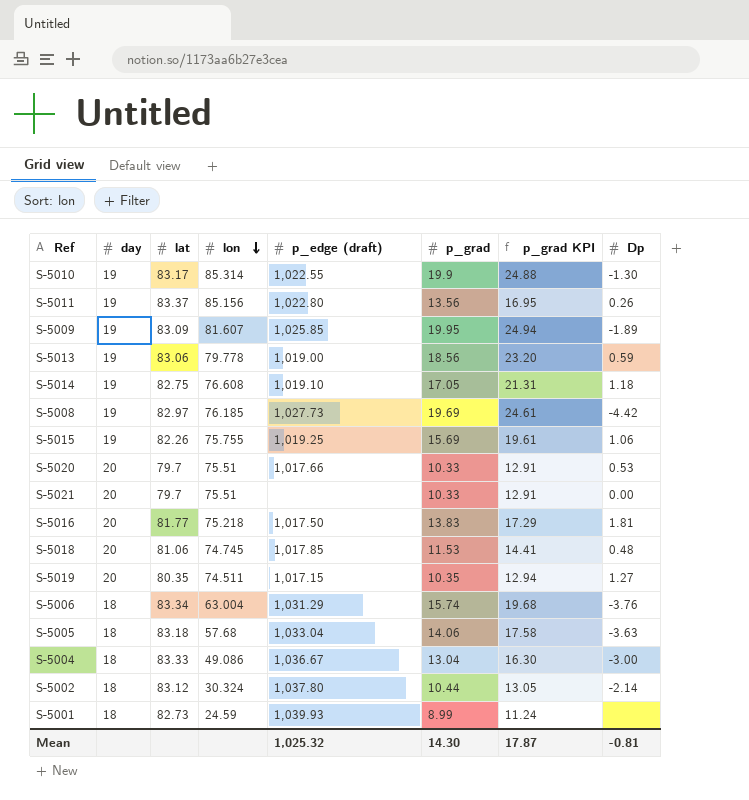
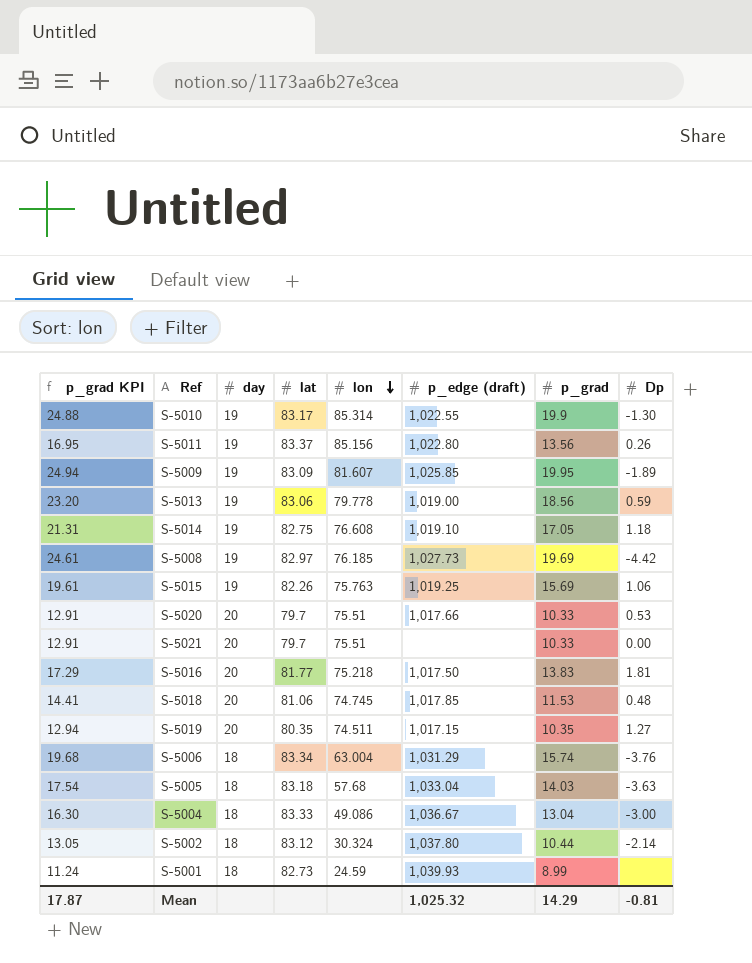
column p_grad KPI | position: 7 -> 1
S-5015 | lon: 75.755 -> 75.763
S-5005 | p_grad KPI: 17.58 -> 17.54
S-5005 | p_grad: 14.06 -> 14.03
Mean | p_grad: 14.30 -> 14.29

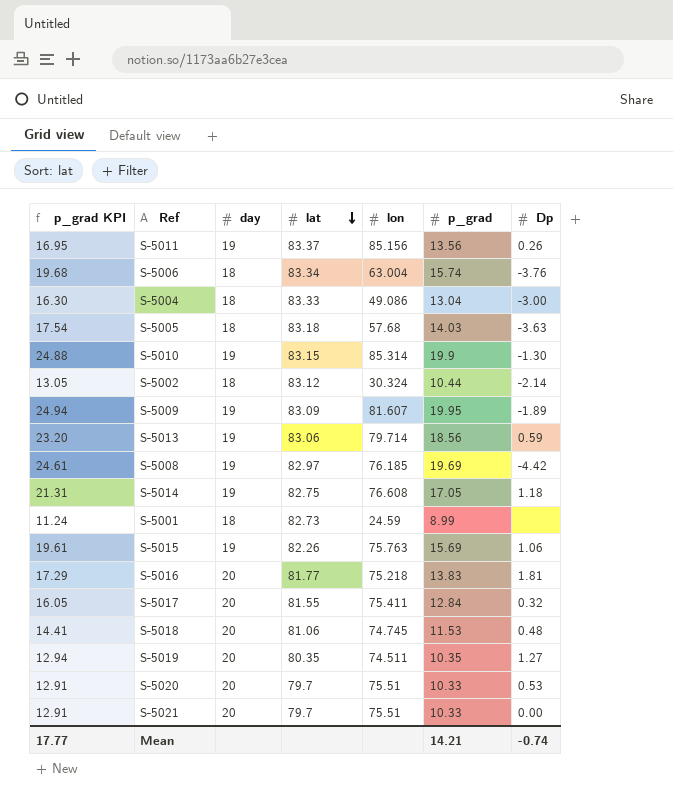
row order: lon descending -> lat descending
column p_edge (draft) | position: 6 -> none
S-5010 | lat: 83.17 -> 83.15
S-5013 | lon: 79.778 -> 79.714
row S-5017: none -> 16.05 | 20 | 81.55 | 75.411 | 12.84 | 0.32
Mean | p_grad KPI: 17.87 -> 17.77
Mean | p_grad: 14.29 -> 14.21
Mean | Dp: -0.81 -> -0.74

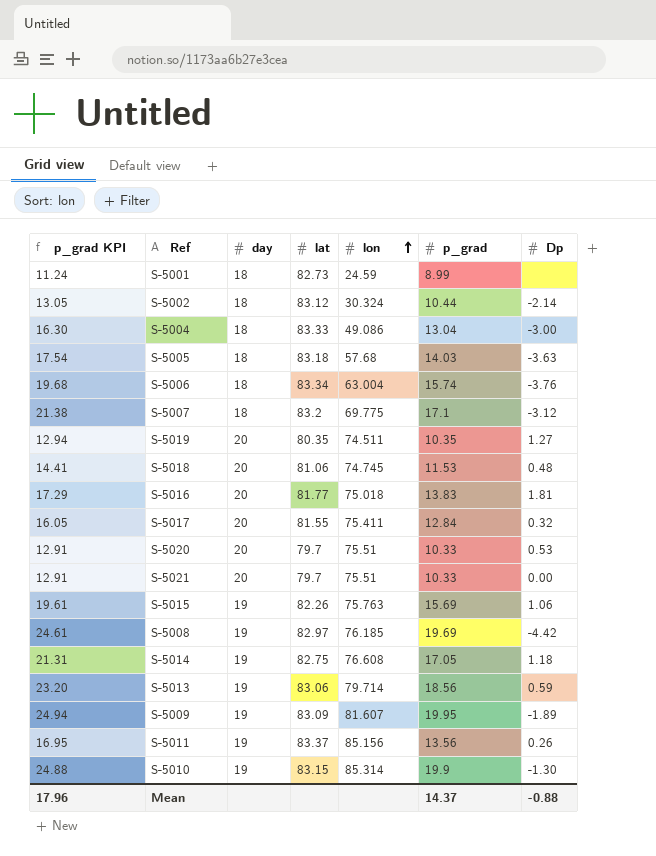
row order: lat descending -> lon ascending
row S-5007: none -> 21.38 | 18 | 83.2 | 69.775 | 17.1 | -3.12
S-5016 | lon: 75.218 -> 75.018
Mean | p_grad KPI: 17.77 -> 17.96
Mean | p_grad: 14.21 -> 14.37
Mean | Dp: -0.74 -> -0.88

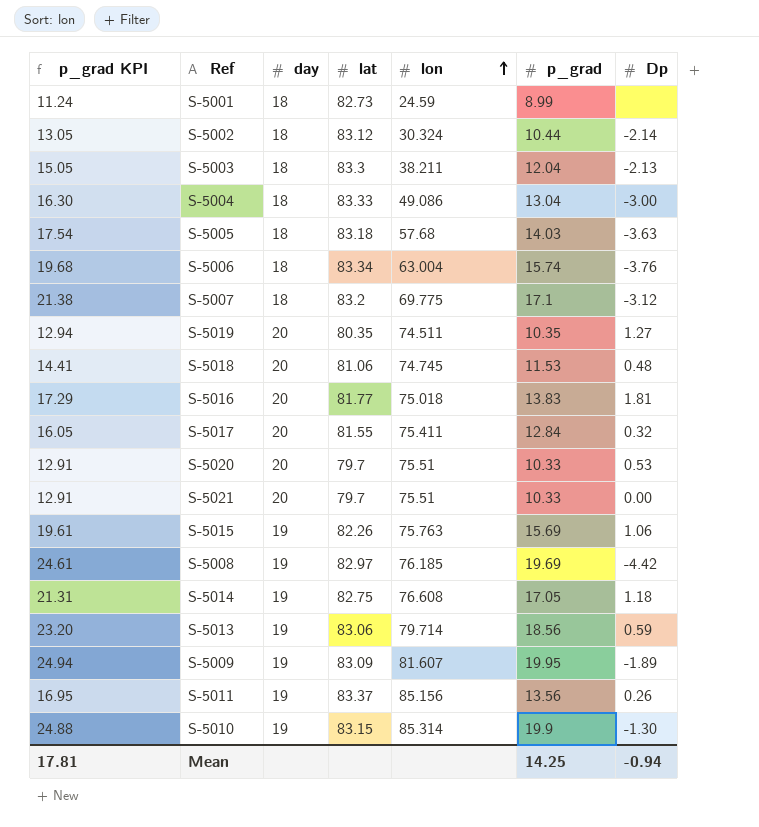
row S-5003: none -> 15.05 | 18 | 83.3 | 38.211 | 12.04 | -2.13
Mean | p_grad KPI: 17.96 -> 17.81
Mean | p_grad: 14.37 -> 14.25
Mean | Dp: -0.88 -> -0.94

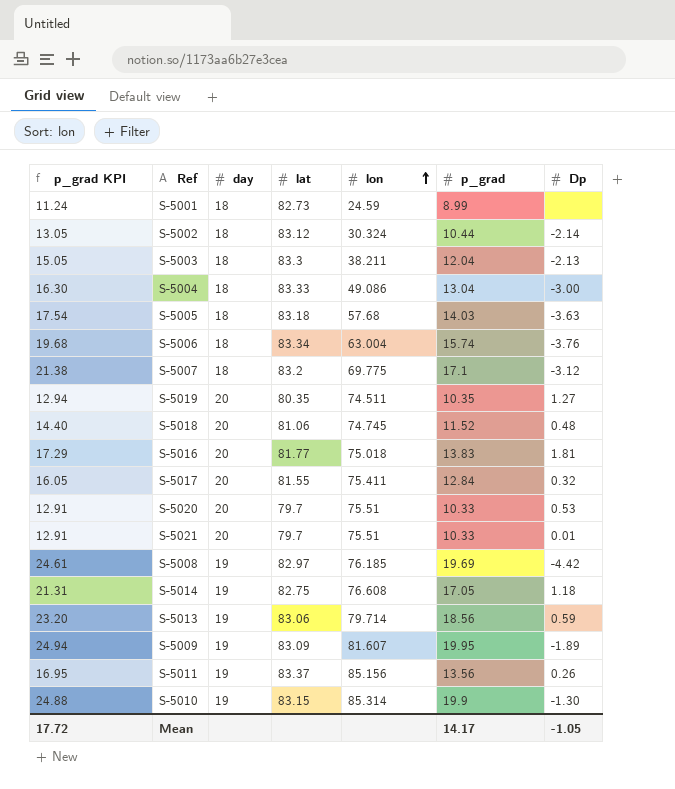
row S-5015: 19.61 | 19 | 82.26 | 75.763 | 15.69 | 1.06 -> none
S-5018 | p_grad KPI: 14.41 -> 14.40
S-5018 | p_grad: 11.53 -> 11.52
S-5021 | Dp: 0.00 -> 0.01
Mean | p_grad KPI: 17.81 -> 17.72
Mean | p_grad: 14.25 -> 14.17
Mean | Dp: -0.94 -> -1.05

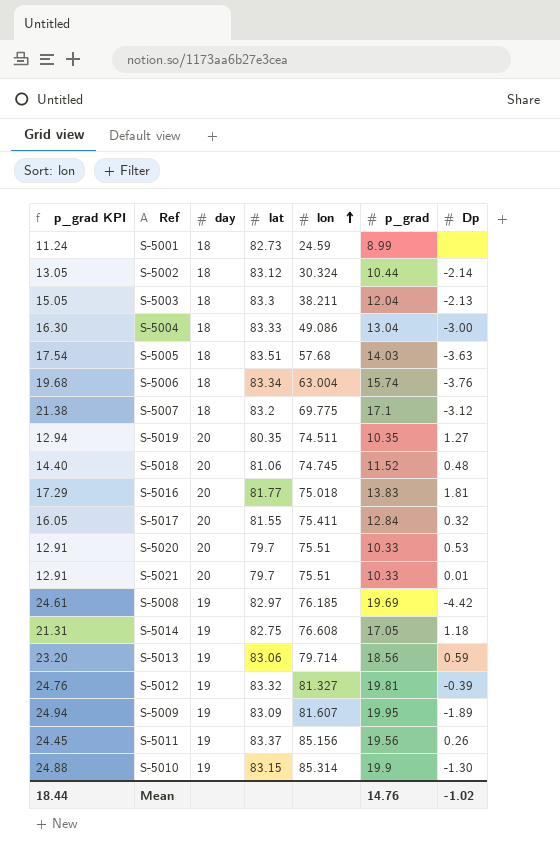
S-5005 | lat: 83.18 -> 83.51
row S-5012: none -> 24.76 | 19 | 83.32 | 81.327 | 19.81 | -0.39
S-5011 | p_grad KPI: 16.95 -> 24.45
S-5011 | p_grad: 13.56 -> 19.56
Mean | p_grad KPI: 17.72 -> 18.44
Mean | p_grad: 14.17 -> 14.76
Mean | Dp: -1.05 -> -1.02

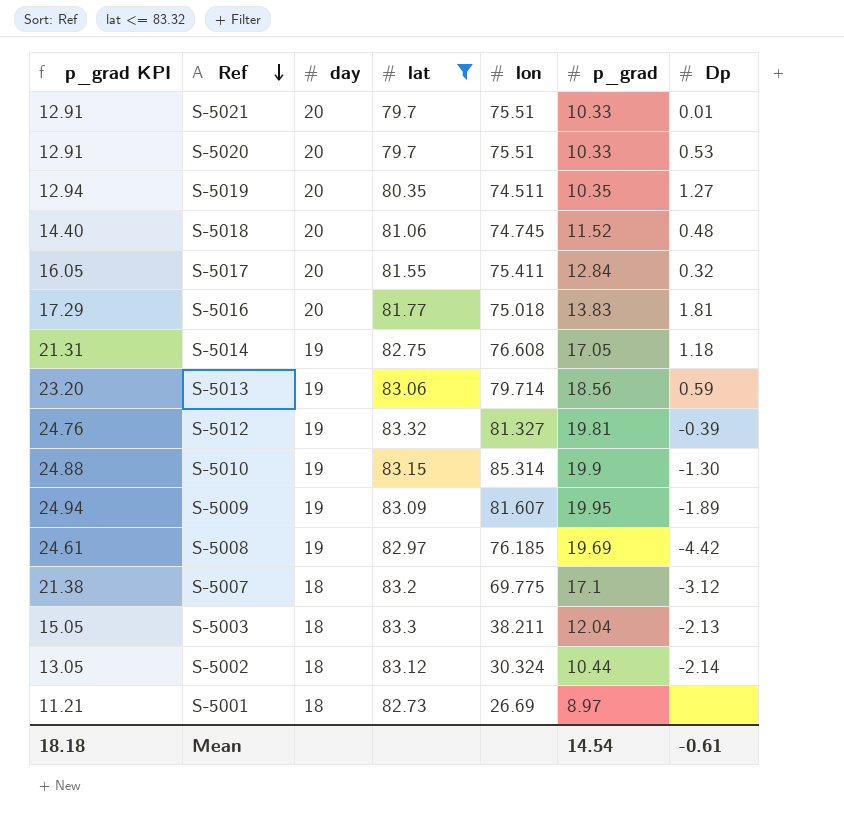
filter: none -> lat <= 83.32
row order: lon ascending -> Ref descending
S-5001 | p_grad KPI: 11.24 -> 11.21
S-5001 | lon: 24.59 -> 26.69
S-5001 | p_grad: 8.99 -> 8.97
Mean | p_grad KPI: 18.44 -> 18.18
Mean | p_grad: 14.76 -> 14.54
Mean | Dp: -1.02 -> -0.61

